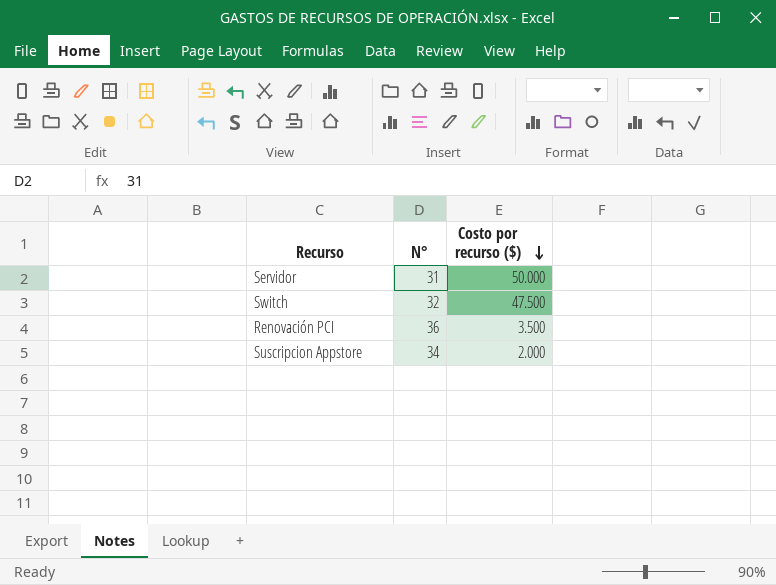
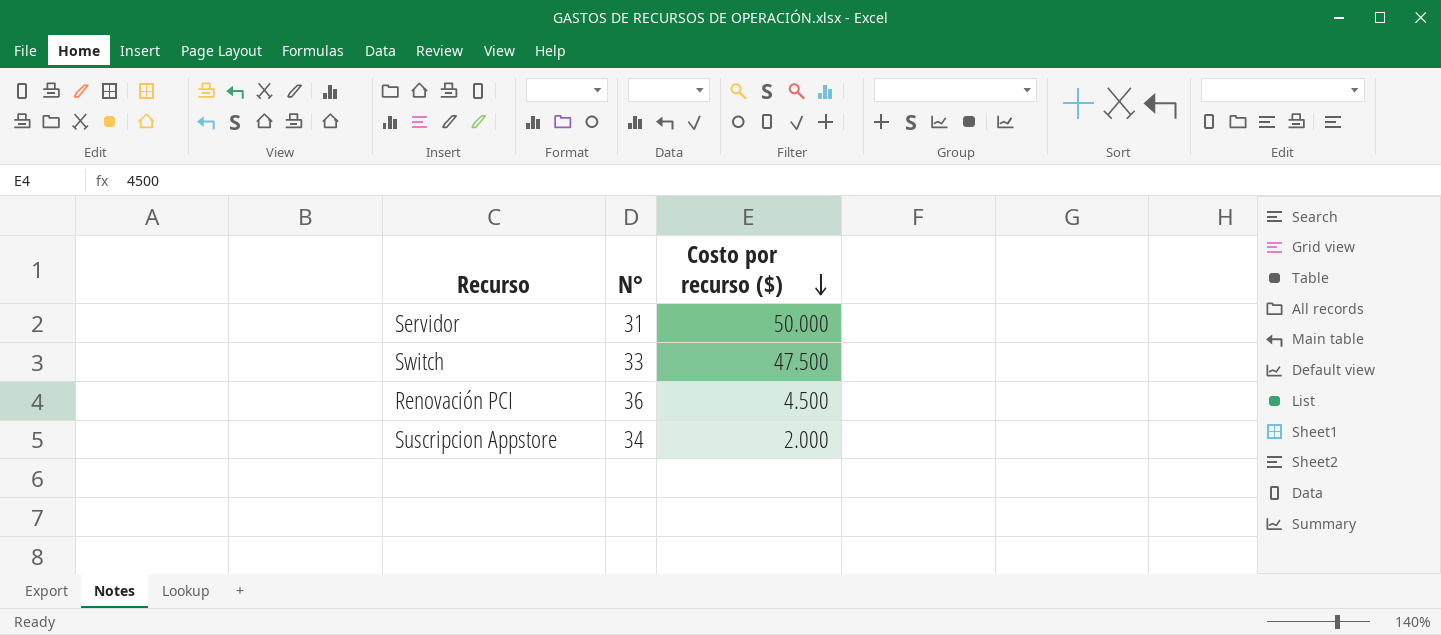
Switch | N°: 32 -> 33
Renovación PCI | Costo por recurso ($): 3.500 -> 4.500

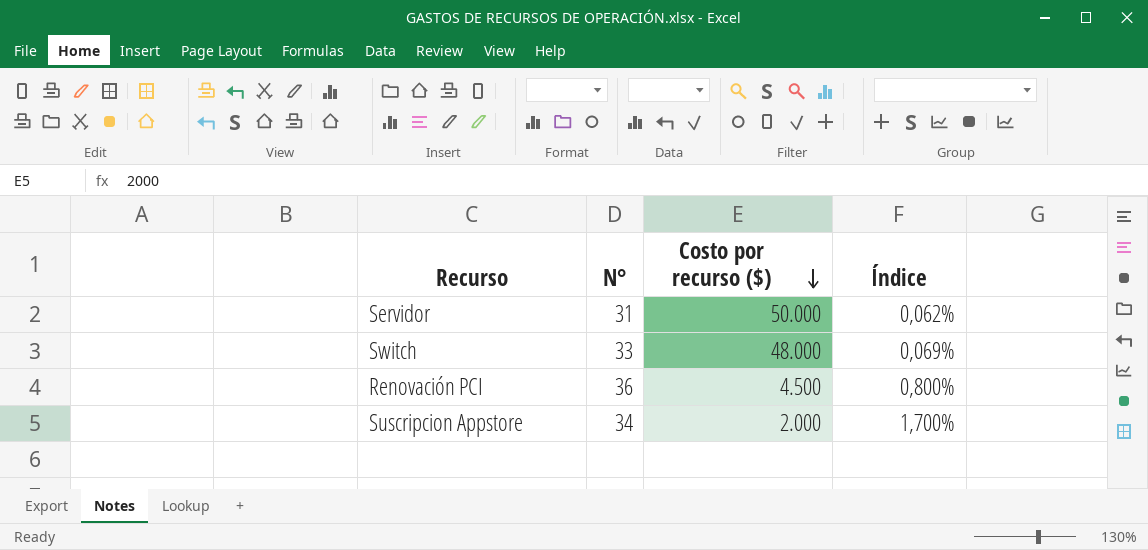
column Índice | formula: none -> [N°] / [Costo por recurso ($)]
Switch | Costo por recurso ($): 47.500 -> 48.000

